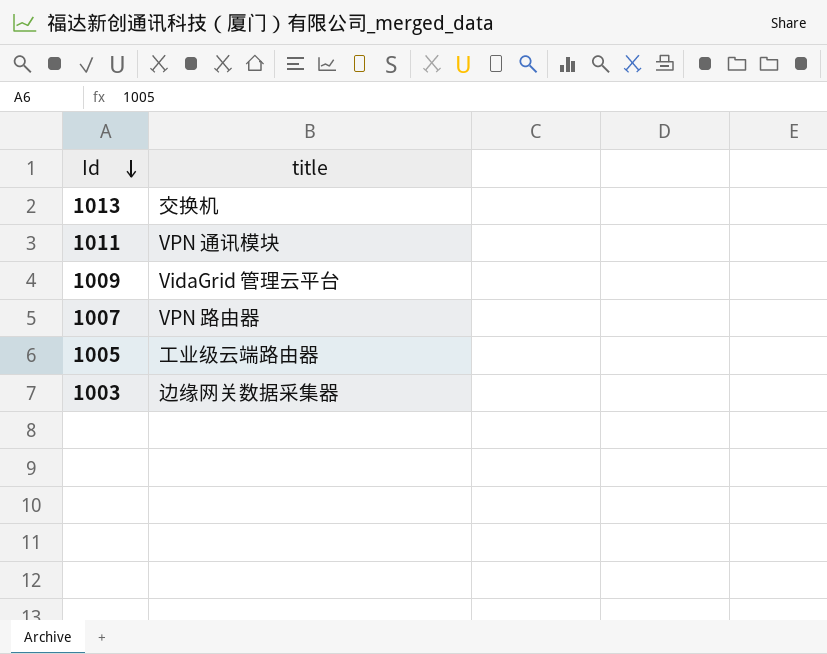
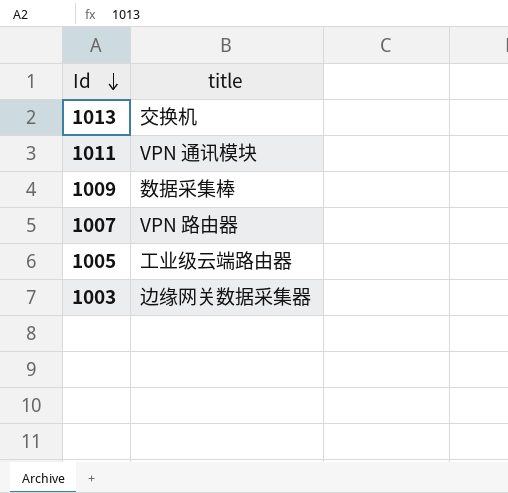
1009 | title: VidaGrid 管理云平台 -> 数据采集棒

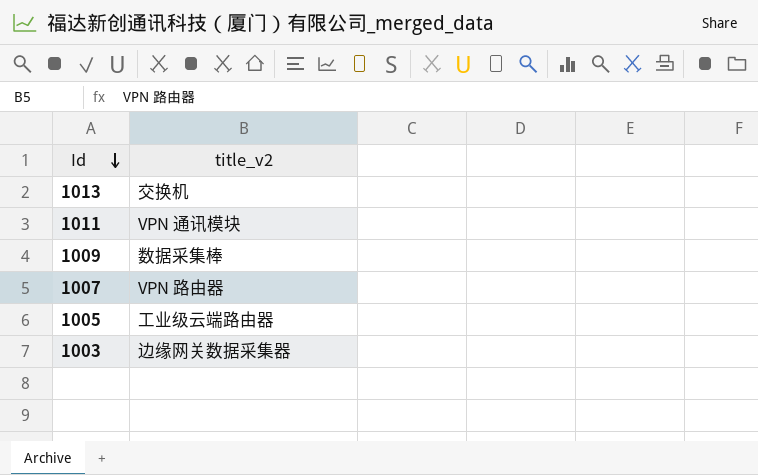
column name: title -> title_v2

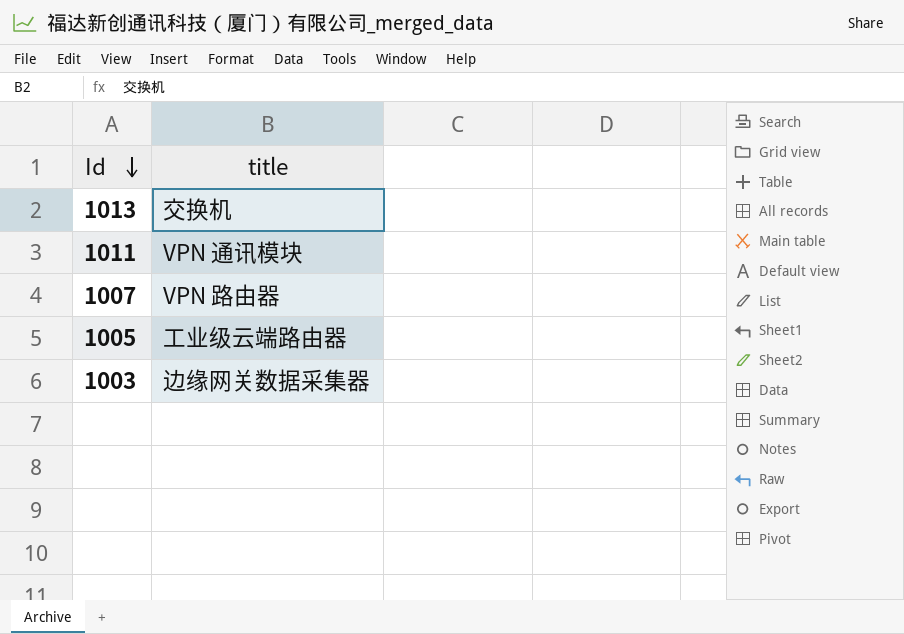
column name: title_v2 -> title
row 1009: 数据采集棒 -> none

